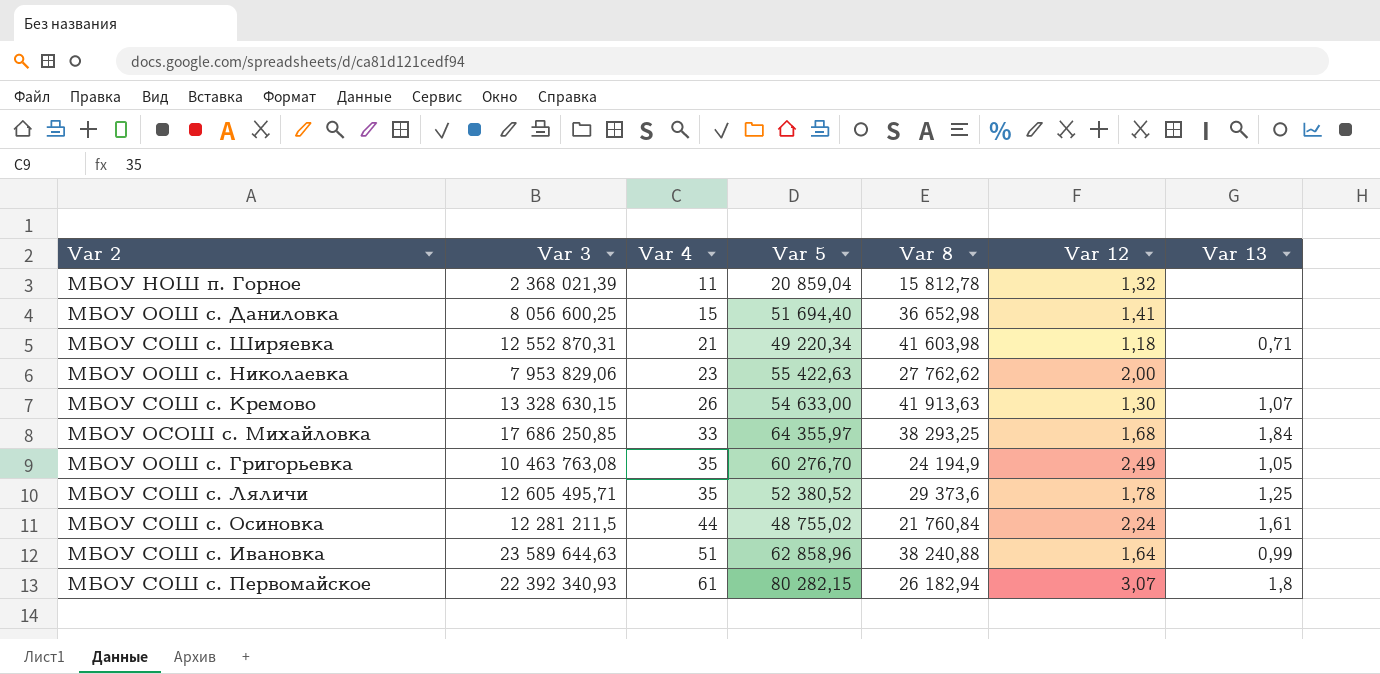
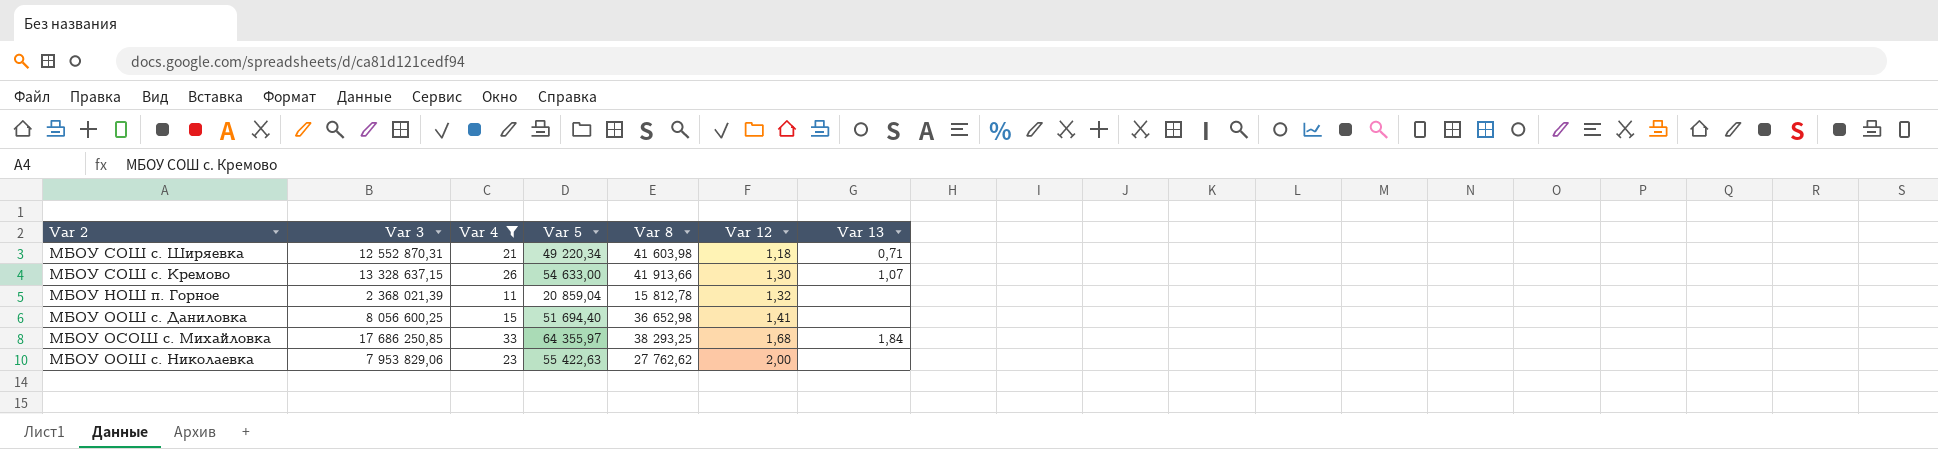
filter: none -> Var 4 <= 33
row order: Var 4 ascending -> Var 12 ascending
МБОУ СОШ с. Кремово | Var 3: 13 328 630,15 -> 13 328 637,15
МБОУ СОШ с. Кремово | Var 8: 41 913,63 -> 41 913,66

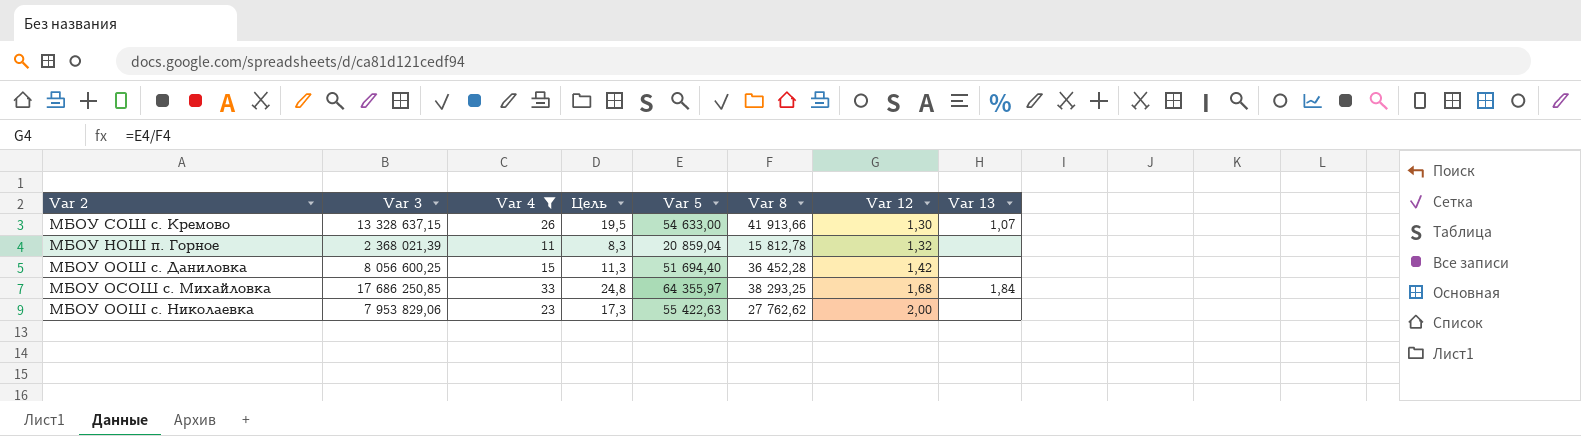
column Цель | formula: none -> [Var 4] * 0,75
row МБОУ СОШ с. Ширяевка: 12 552 870,31 | 21 | 49 220,34 | 41 603,98 | 1,18 | 0,71 -> none
МБОУ ООШ с. Даниловка | Var 8: 36 652,98 -> 36 452,28
МБОУ ООШ с. Даниловка | Var 12: 1,41 -> 1,42

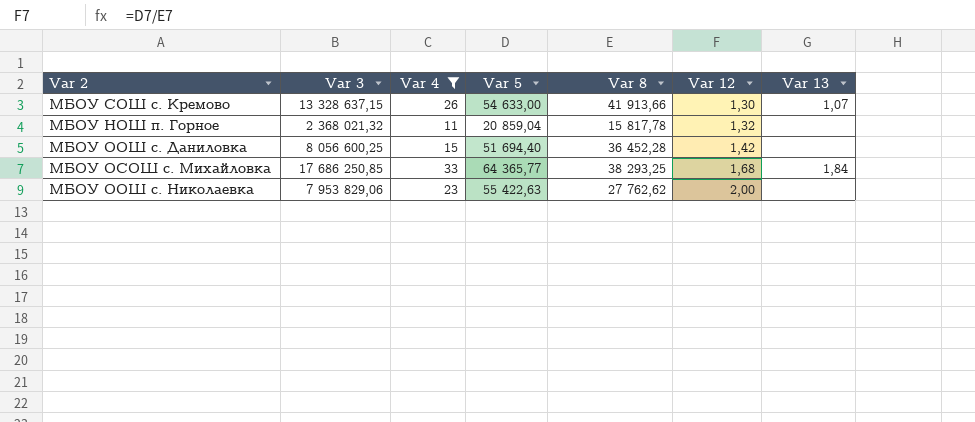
column Цель | formula: [Var 4] * 0,75 -> none
МБОУ НОШ п. Горное | Var 3: 2 368 021,39 -> 2 368 021,32
МБОУ НОШ п. Горное | Var 8: 15 812,78 -> 15 817,78
МБОУ ОСОШ с. Михайловка | Var 5: 64 355,97 -> 64 365,77

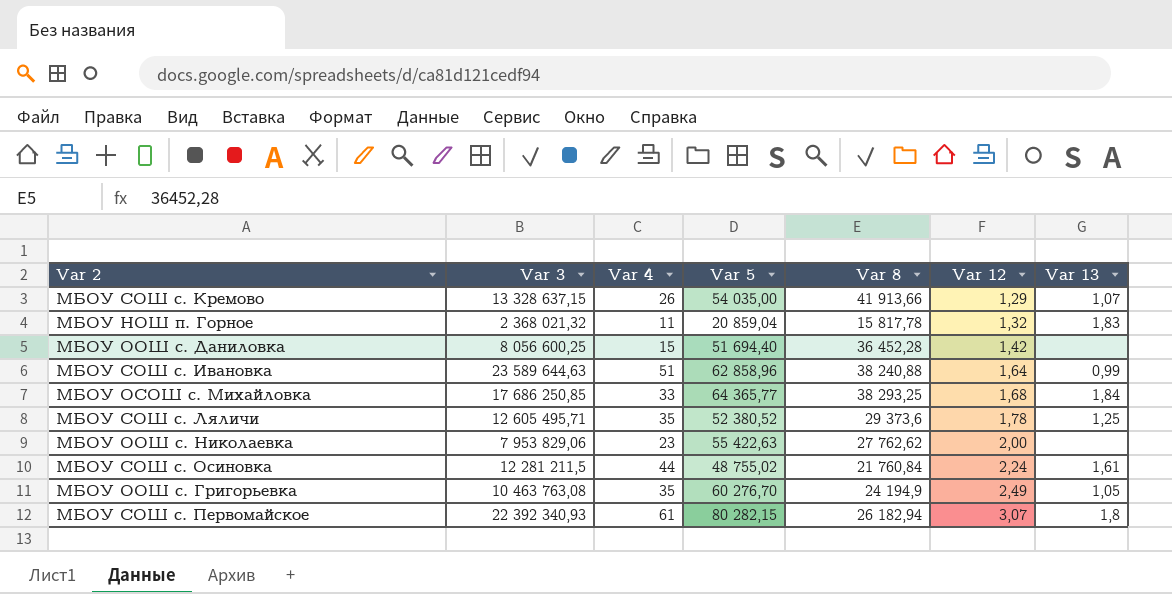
filter: Var 4 <= 33 -> none
МБОУ СОШ с. Кремово | Var 5: 54 633,00 -> 54 035,00
МБОУ СОШ с. Кремово | Var 12: 1,30 -> 1,29
МБОУ НОШ п. Горное | Var 13: none -> 1,83

